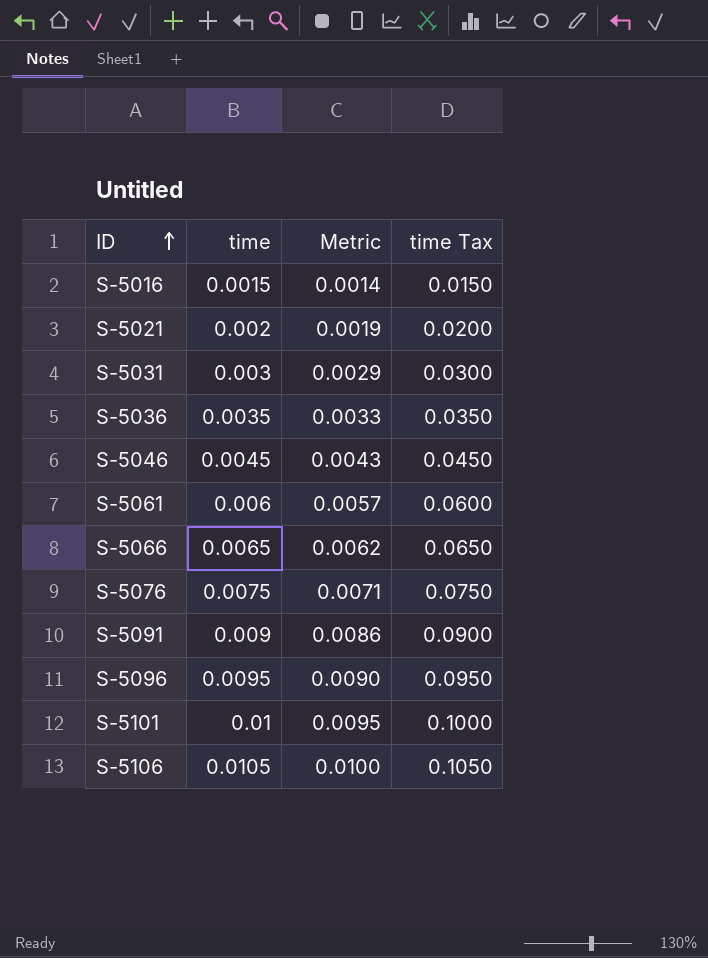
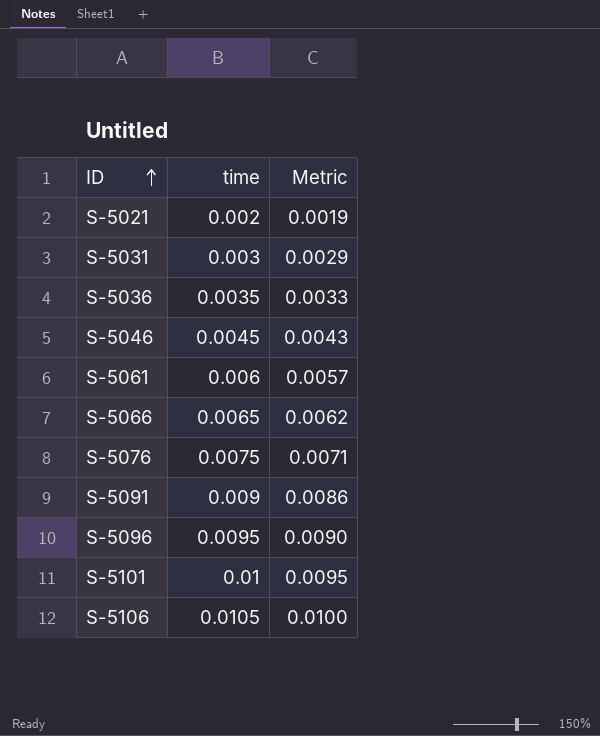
column time Tax | formula: [time] * 10 -> none
row S-5016: 0.0015 | 0.0014 | 0.0150 -> none

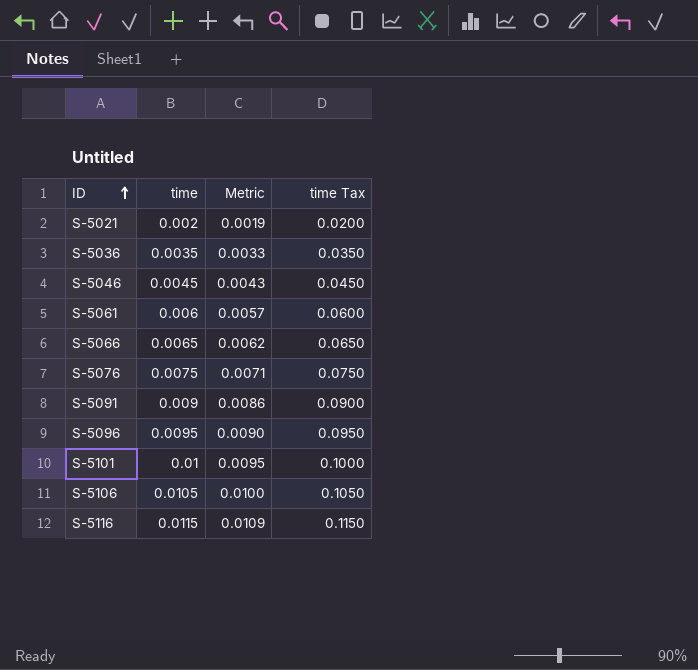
column time Tax | formula: none -> [time] * 10
row S-5031: 0.003 | 0.0029 -> none
row S-5116: none -> 0.0115 | 0.0109 | 0.1150

